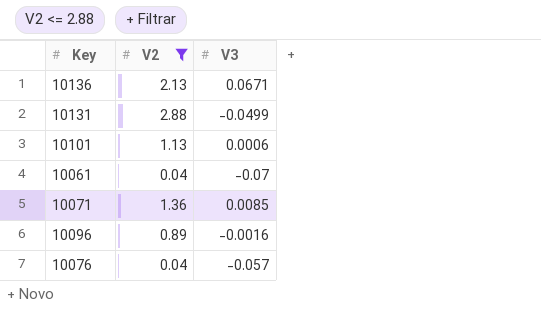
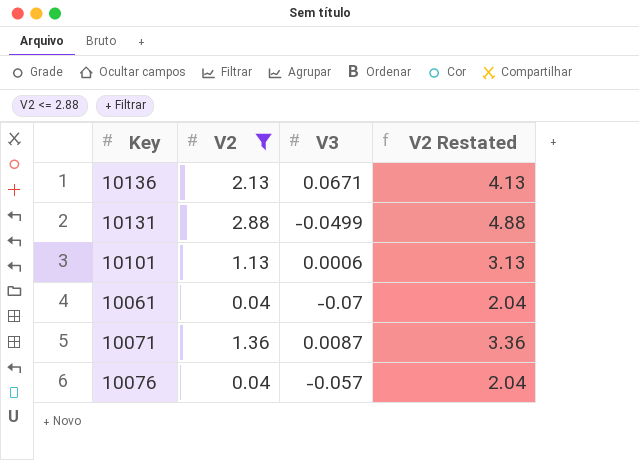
column V2 Restated | formula: none -> [V2] + 2
row 10096: 0.89 | -0.0016 -> none
10071 | V3: 0.0085 -> 0.0087

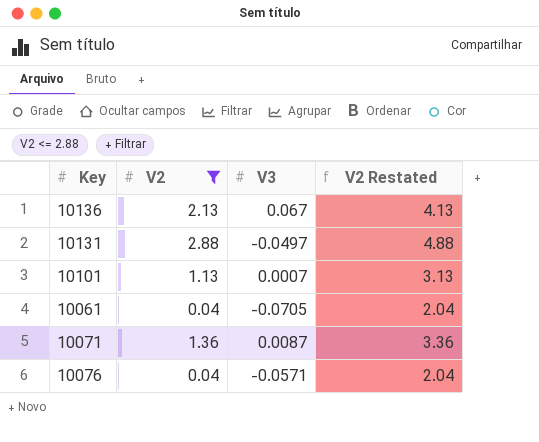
10136 | V3: 0.0671 -> 0.067
10131 | V3: -0.0499 -> -0.0497
10101 | V3: 0.0006 -> 0.0007
10061 | V3: -0.07 -> -0.0705
10076 | V3: -0.057 -> -0.0571

